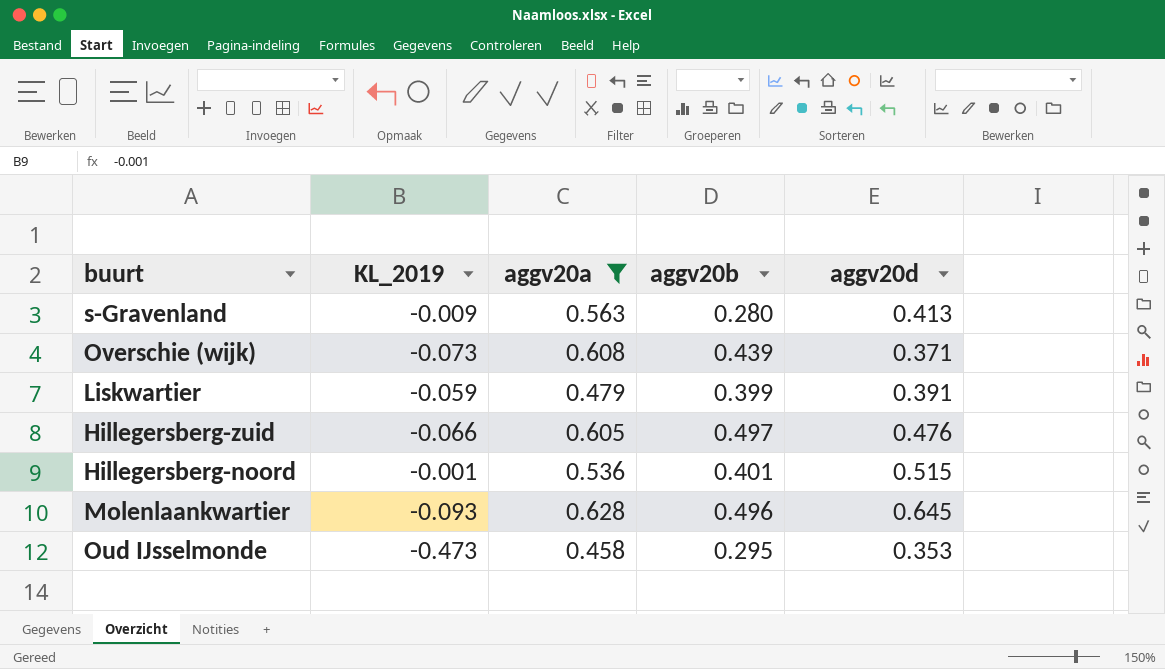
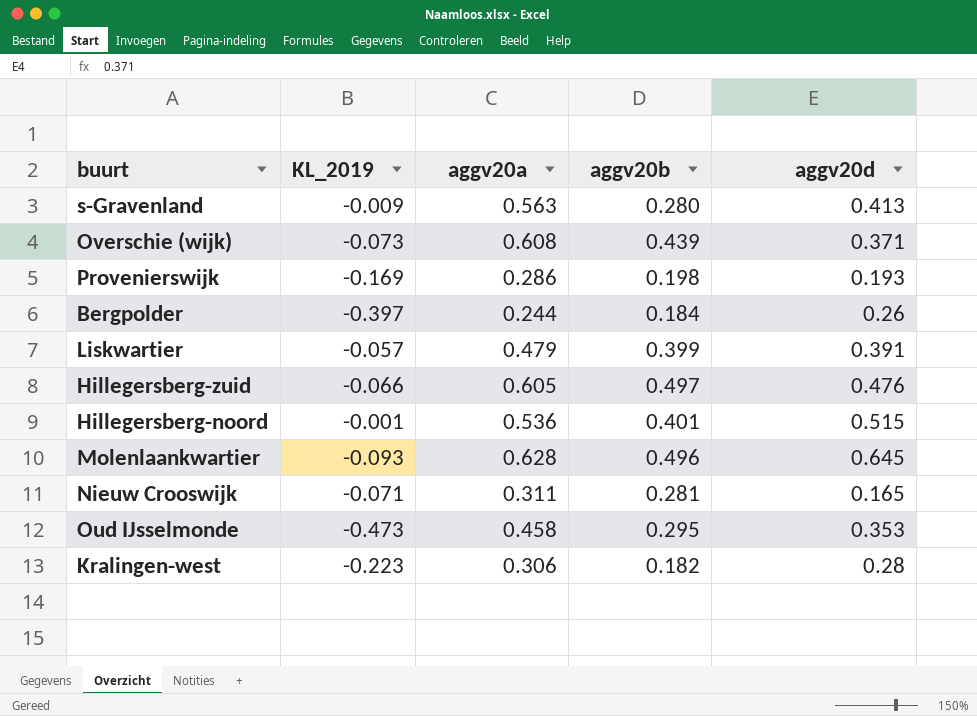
filter: aggv20a >= 0.458 -> none
Liskwartier | KL_2019: -0.059 -> -0.057

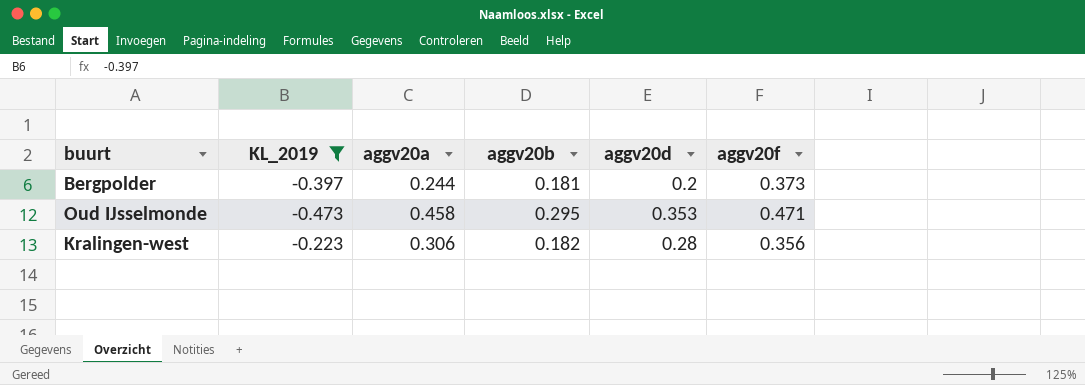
filter: none -> KL_2019 <= -0.223
column aggv20f | position: none -> 6
Bergpolder | aggv20b: 0.184 -> 0.181
Bergpolder | aggv20d: 0.26 -> 0.2

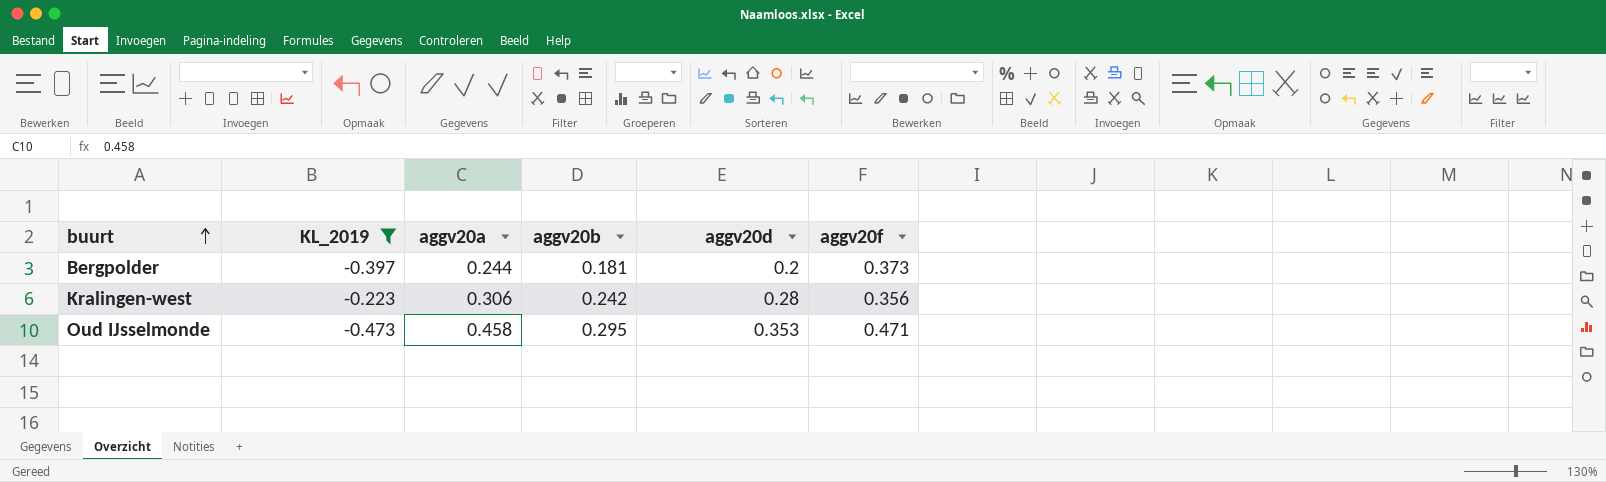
row order: none -> buurt ascending
Kralingen-west | aggv20b: 0.182 -> 0.242

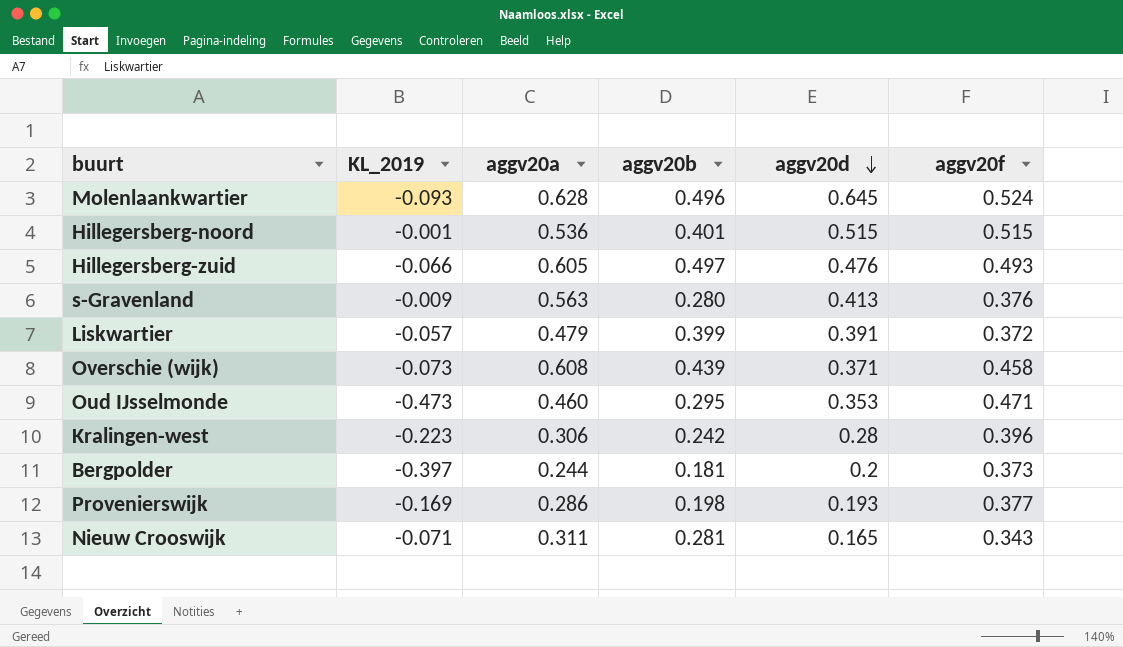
filter: KL_2019 <= -0.223 -> none
row order: buurt ascending -> aggv20d descending
Oud IJsselmonde | aggv20a: 0.458 -> 0.460
Kralingen-west | aggv20f: 0.356 -> 0.396

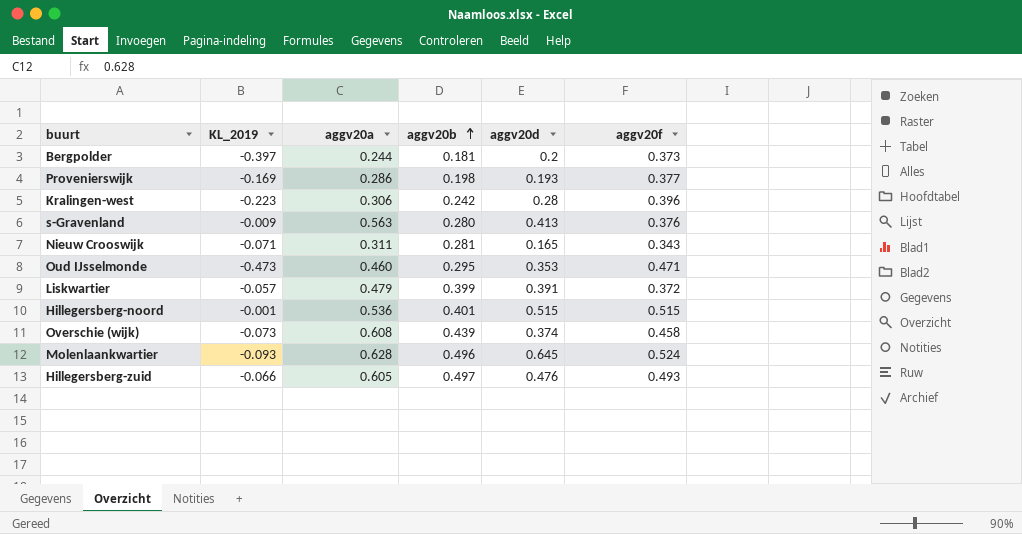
row order: aggv20d descending -> aggv20b ascending
Overschie (wijk) | aggv20d: 0.371 -> 0.374

